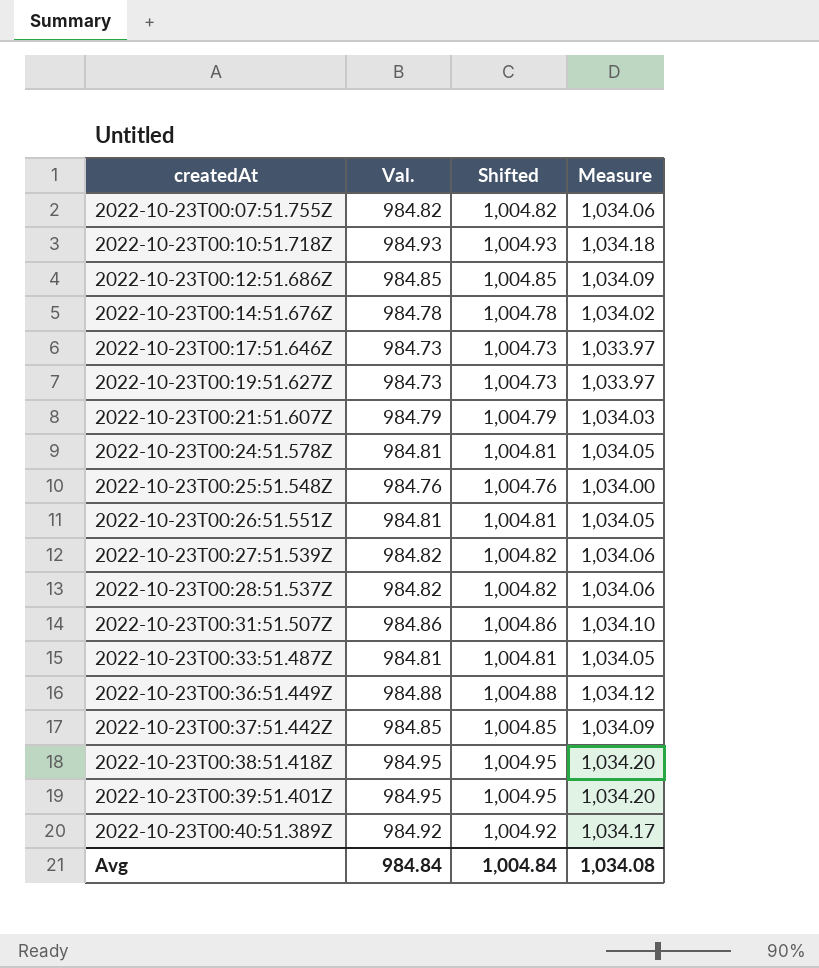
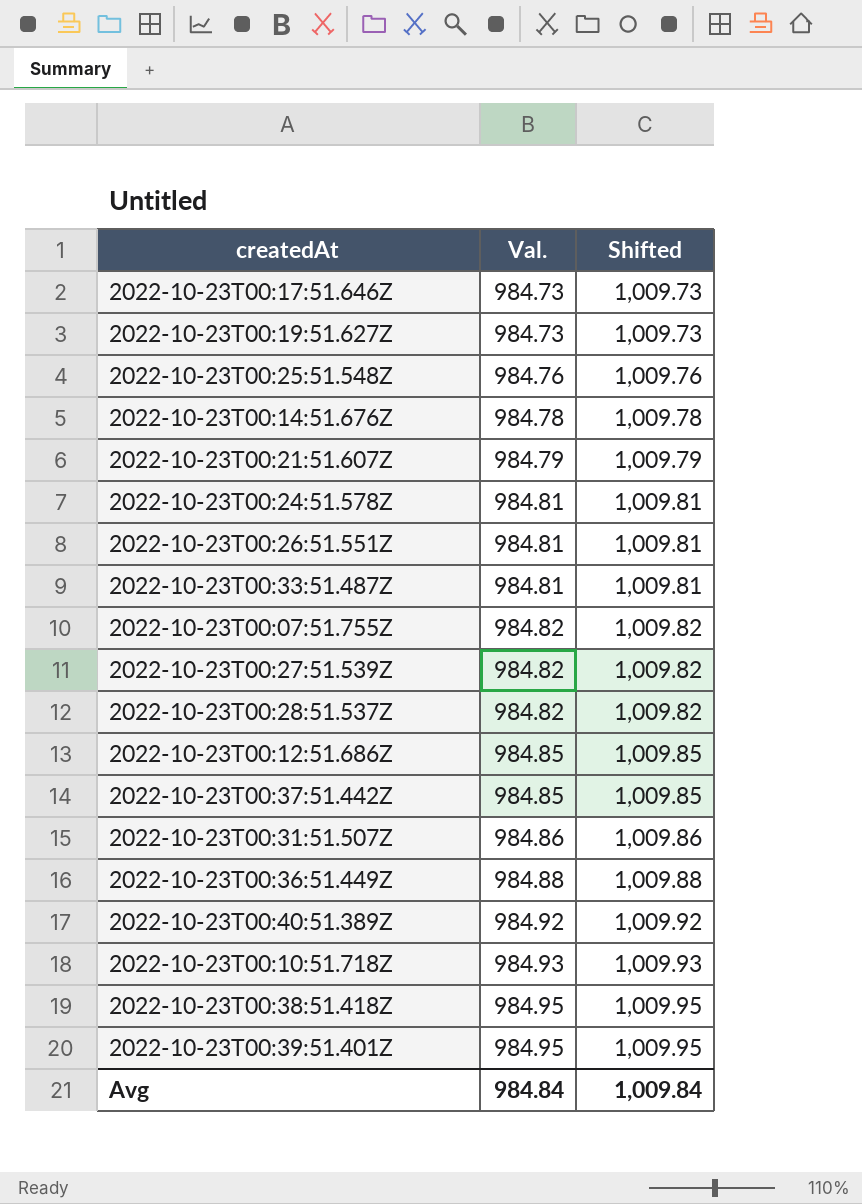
row order: createdAt ascending -> Val. ascending
column Measure | formula: [Val.] * 1.05 -> none
column Shifted | formula: [Val.] + 20 -> [Val.] + 25
Avg | Shifted: 1,004.84 -> 1,009.84

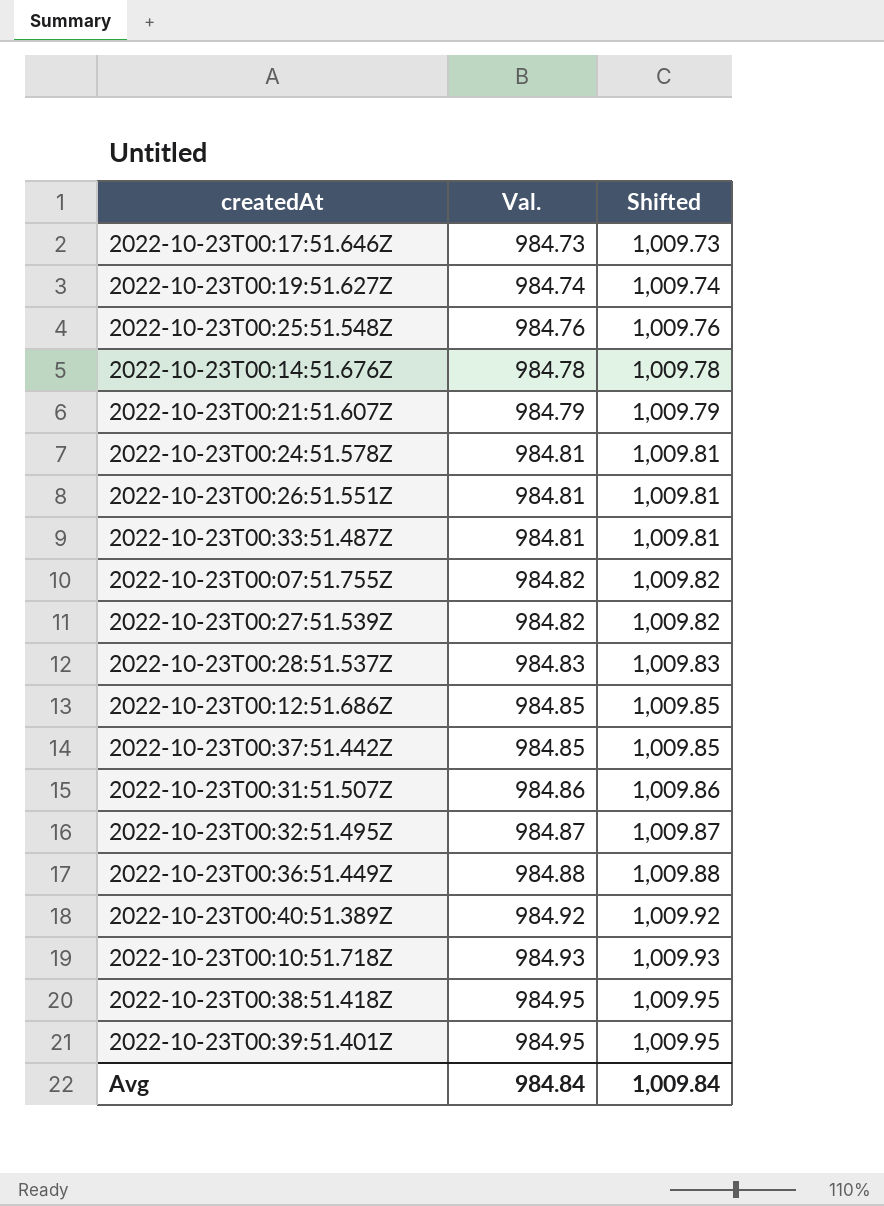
2022-10-23T00:19:51.627Z | Val.: 984.73 -> 984.74
2022-10-23T00:19:51.627Z | Shifted: 1,009.73 -> 1,009.74
2022-10-23T00:28:51.537Z | Val.: 984.82 -> 984.83
2022-10-23T00:28:51.537Z | Shifted: 1,009.82 -> 1,009.83
row 2022-10-23T00:32:51.495Z: none -> 984.87 | 1,009.87

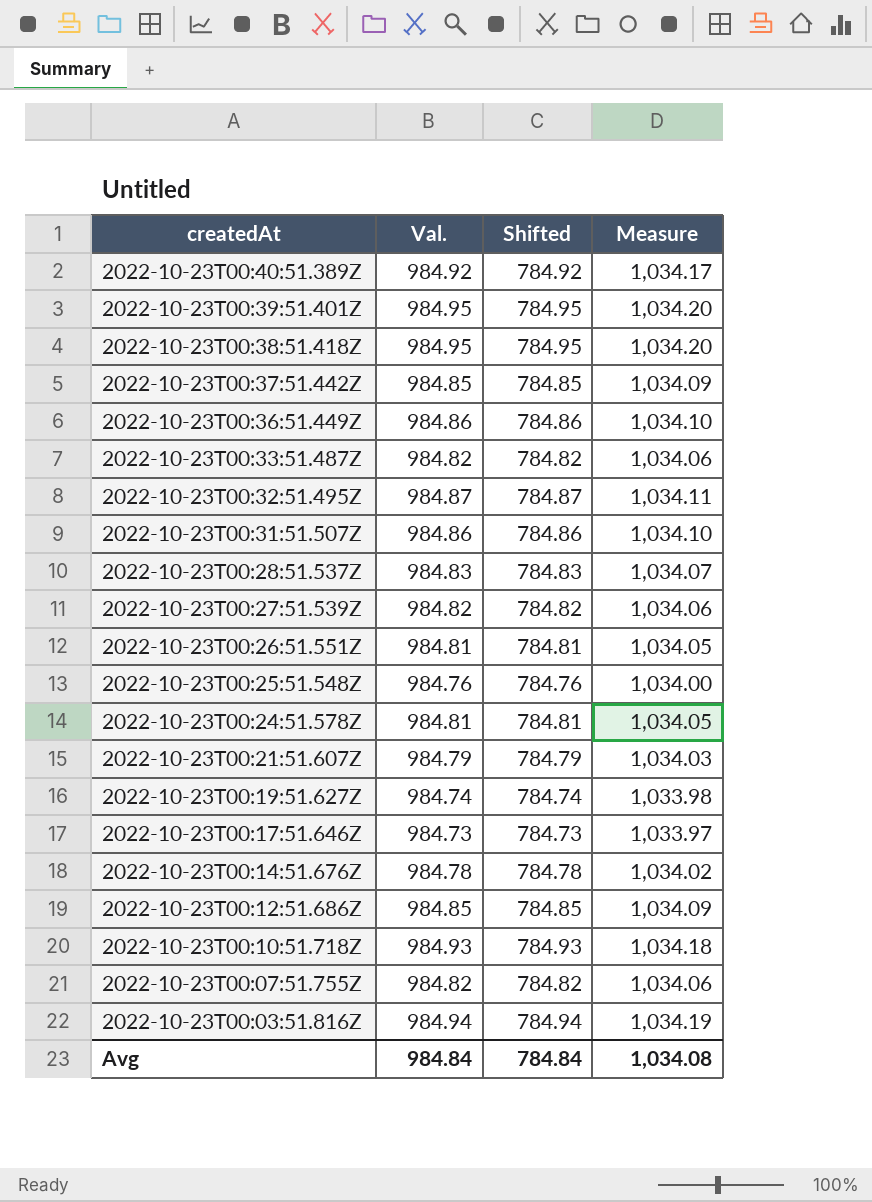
row order: Val. ascending -> createdAt descending
column Shifted | formula: [Val.] + 25 -> [Val.] - 200
column Measure | formula: none -> [Val.] * 1.05
2022-10-23T00:36:51.449Z | Val.: 984.88 -> 984.86
2022-10-23T00:33:51.487Z | Val.: 984.81 -> 984.82
row 2022-10-23T00:03:51.816Z: none -> 984.94 | 784.94 | 1,034.19
Avg | Shifted: 1,009.84 -> 784.84

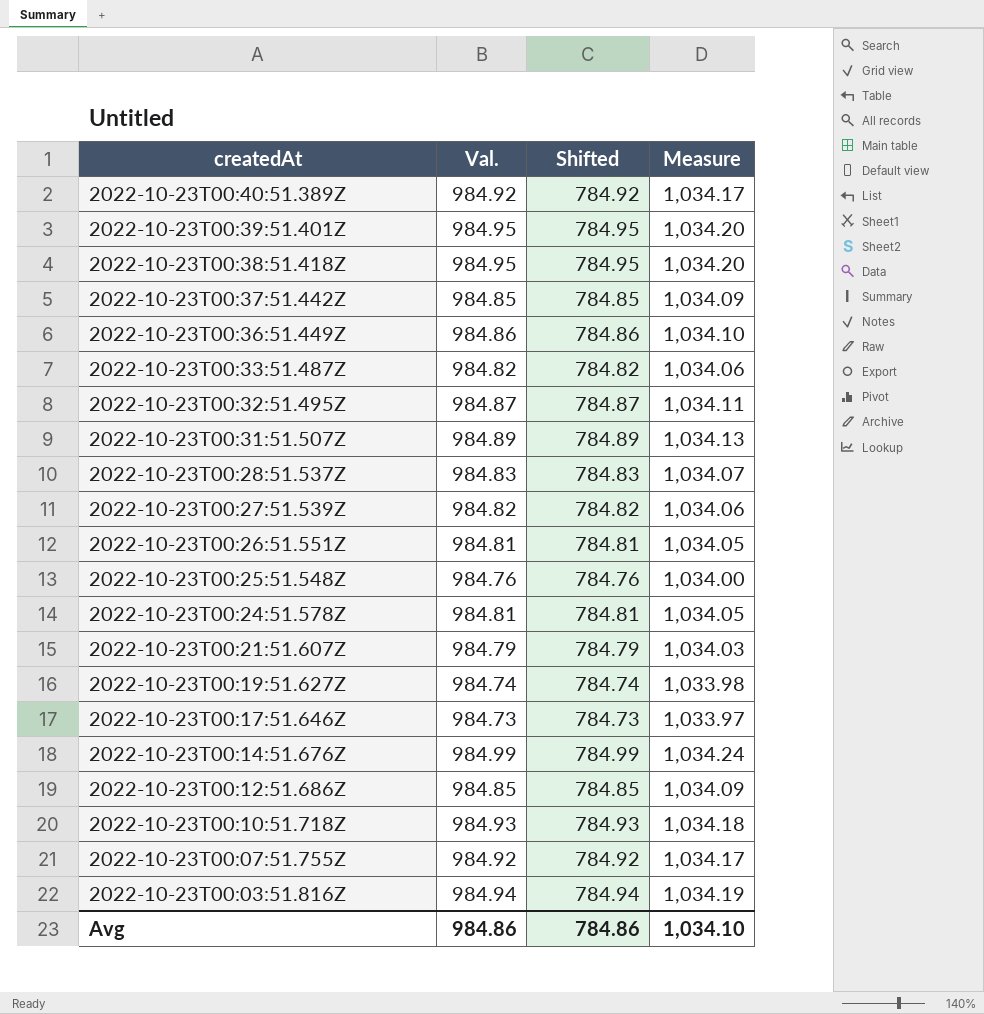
2022-10-23T00:31:51.507Z | Val.: 984.86 -> 984.89
2022-10-23T00:31:51.507Z | Shifted: 784.86 -> 784.89
2022-10-23T00:31:51.507Z | Measure: 1,034.10 -> 1,034.13
2022-10-23T00:14:51.676Z | Val.: 984.78 -> 984.99
2022-10-23T00:14:51.676Z | Shifted: 784.78 -> 784.99
2022-10-23T00:14:51.676Z | Measure: 1,034.02 -> 1,034.24
2022-10-23T00:07:51.755Z | Val.: 984.82 -> 984.92
2022-10-23T00:07:51.755Z | Shifted: 784.82 -> 784.92
2022-10-23T00:07:51.755Z | Measure: 1,034.06 -> 1,034.17
Avg | Val.: 984.84 -> 984.86
Avg | Shifted: 784.84 -> 784.86
Avg | Measure: 1,034.08 -> 1,034.10

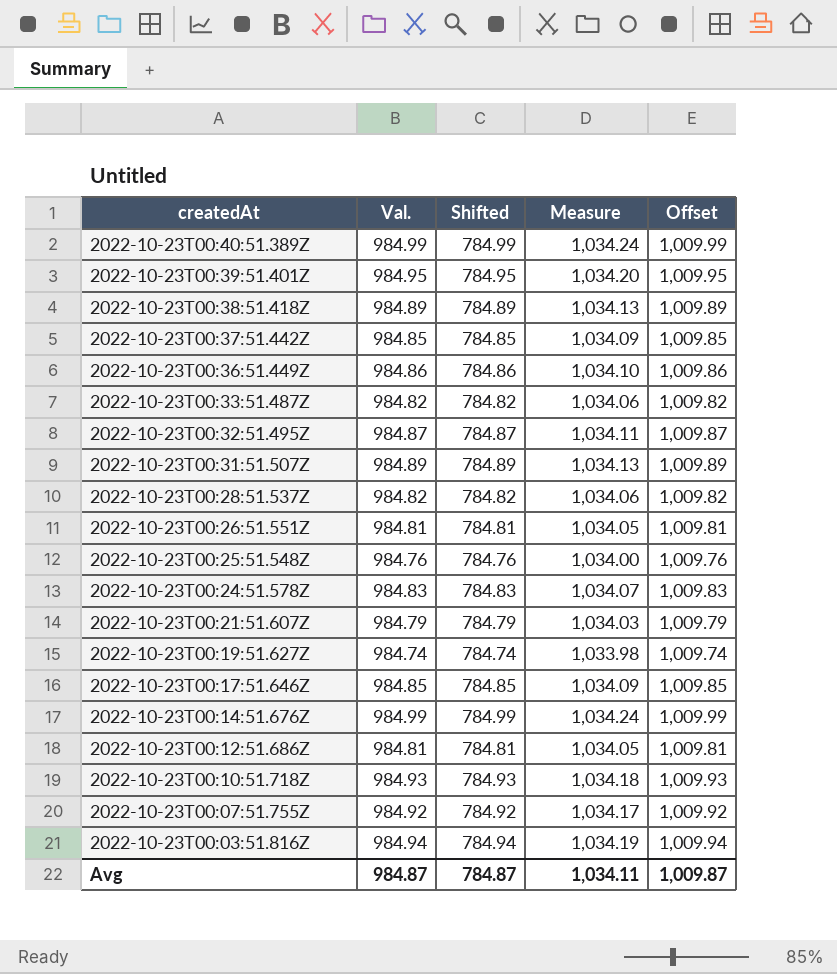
column Offset | formula: none -> [Val.] + 25
row 2022-10-23T00:27:51.539Z: 984.82 | 784.82 | 1,034.06 -> none
2022-10-23T00:40:51.389Z | Val.: 984.92 -> 984.99
2022-10-23T00:40:51.389Z | Shifted: 784.92 -> 784.99
2022-10-23T00:40:51.389Z | Measure: 1,034.17 -> 1,034.24
2022-10-23T00:38:51.418Z | Val.: 984.95 -> 984.89
2022-10-23T00:38:51.418Z | Shifted: 784.95 -> 784.89
2022-10-23T00:38:51.418Z | Measure: 1,034.20 -> 1,034.13
2022-10-23T00:28:51.537Z | Val.: 984.83 -> 984.82
2022-10-23T00:28:51.537Z | Shifted: 784.83 -> 784.82
2022-10-23T00:28:51.537Z | Measure: 1,034.07 -> 1,034.06
2022-10-23T00:24:51.578Z | Val.: 984.81 -> 984.83
2022-10-23T00:24:51.578Z | Shifted: 784.81 -> 784.83
2022-10-23T00:24:51.578Z | Measure: 1,034.05 -> 1,034.07
2022-10-23T00:17:51.646Z | Val.: 984.73 -> 984.85
2022-10-23T00:17:51.646Z | Shifted: 784.73 -> 784.85
2022-10-23T00:17:51.646Z | Measure: 1,033.97 -> 1,034.09
2022-10-23T00:12:51.686Z | Val.: 984.85 -> 984.81
2022-10-23T00:12:51.686Z | Shifted: 784.85 -> 784.81
2022-10-23T00:12:51.686Z | Measure: 1,034.09 -> 1,034.05
Avg | Val.: 984.86 -> 984.87
Avg | Shifted: 784.86 -> 784.87
Avg | Measure: 1,034.10 -> 1,034.11

